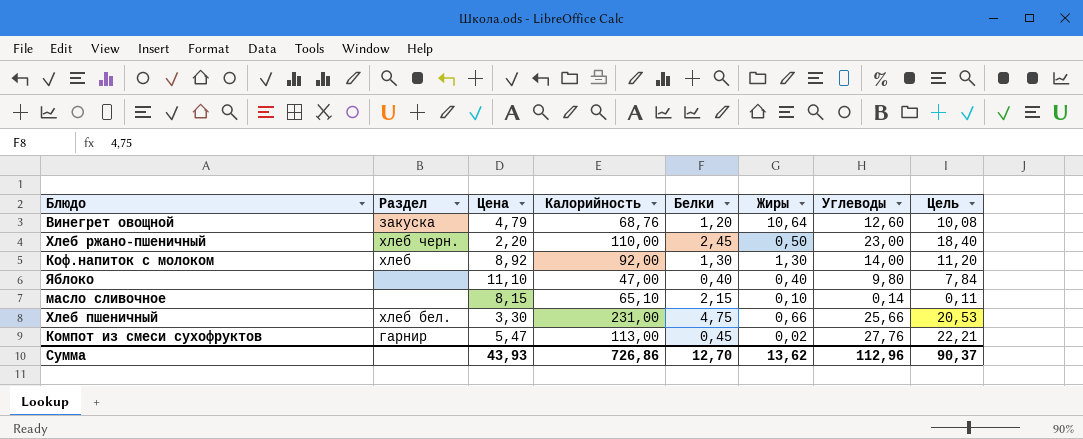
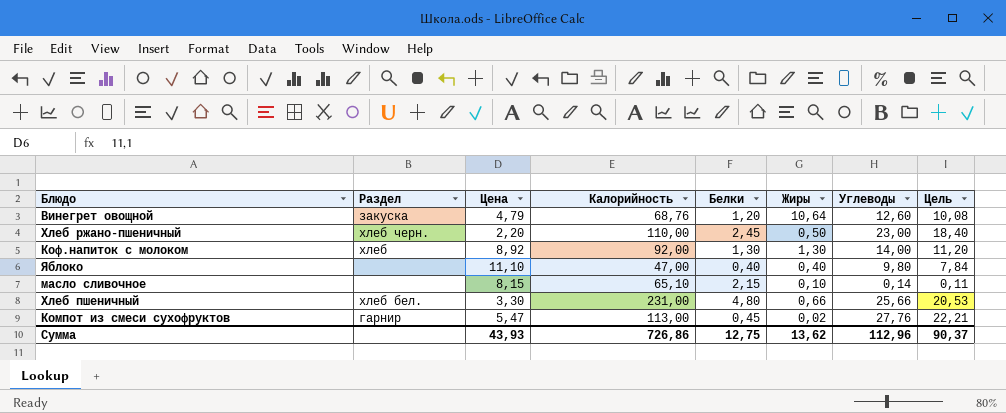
Хлеб пшеничный | Белки: 4,75 -> 4,80
Сумма | Белки: 12,70 -> 12,75

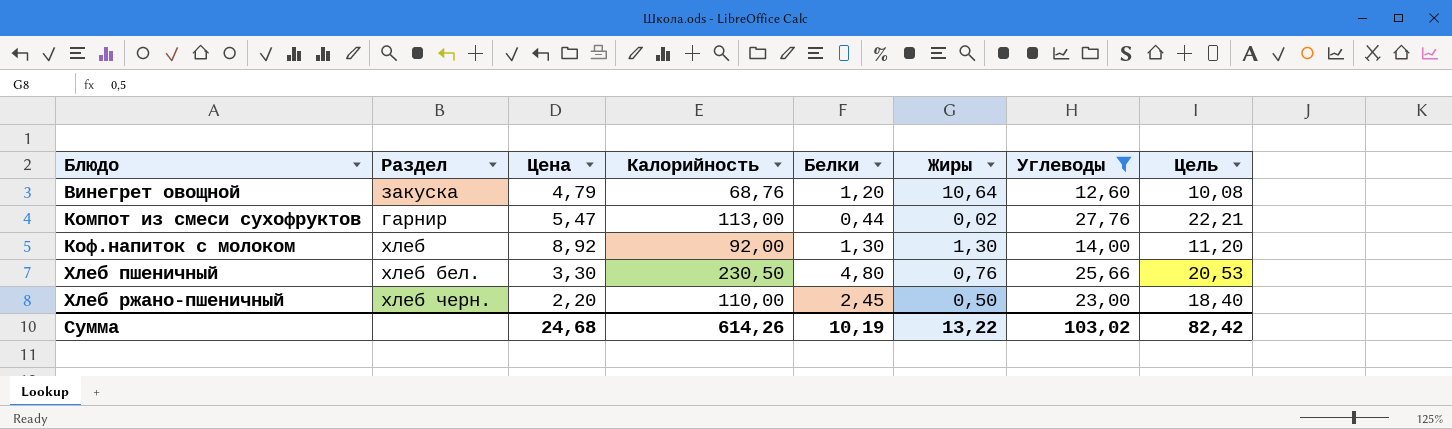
filter: none -> Углеводы >= 12,60
row order: none -> Блюдо ascending
Компот из смеси сухофруктов | Белки: 0,45 -> 0,44
Хлеб пшеничный | Калорийность: 231,00 -> 230,50
Хлеб пшеничный | Жиры: 0,66 -> 0,76
Сумма | Цена: 43,93 -> 24,68
Сумма | Калорийность: 726,86 -> 614,26
Сумма | Белки: 12,75 -> 10,19
Сумма | Жиры: 13,62 -> 13,22
Сумма | Углеводы: 112,96 -> 103,02
Сумма | Цель: 90,37 -> 82,42

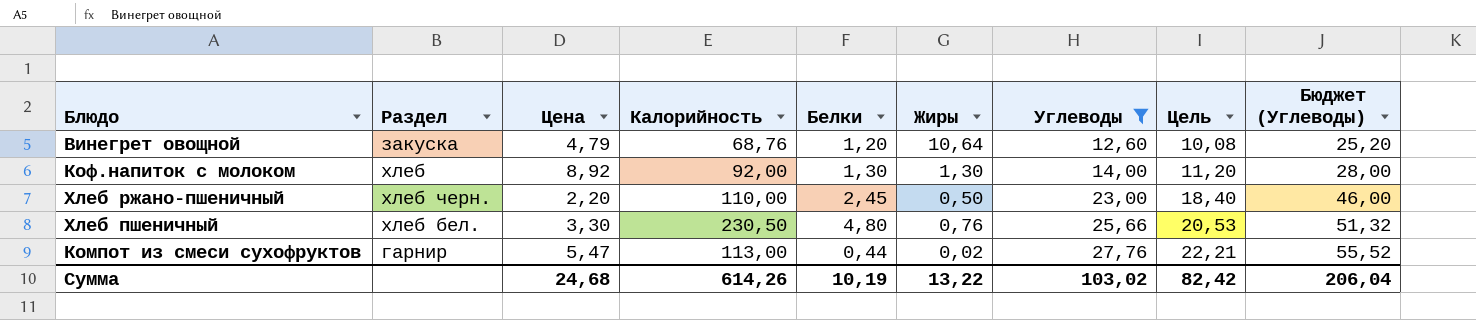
row order: Блюдо ascending -> Углеводы ascending
column Бюджет (Углеводы) | formula: none -> [Углеводы] * 2

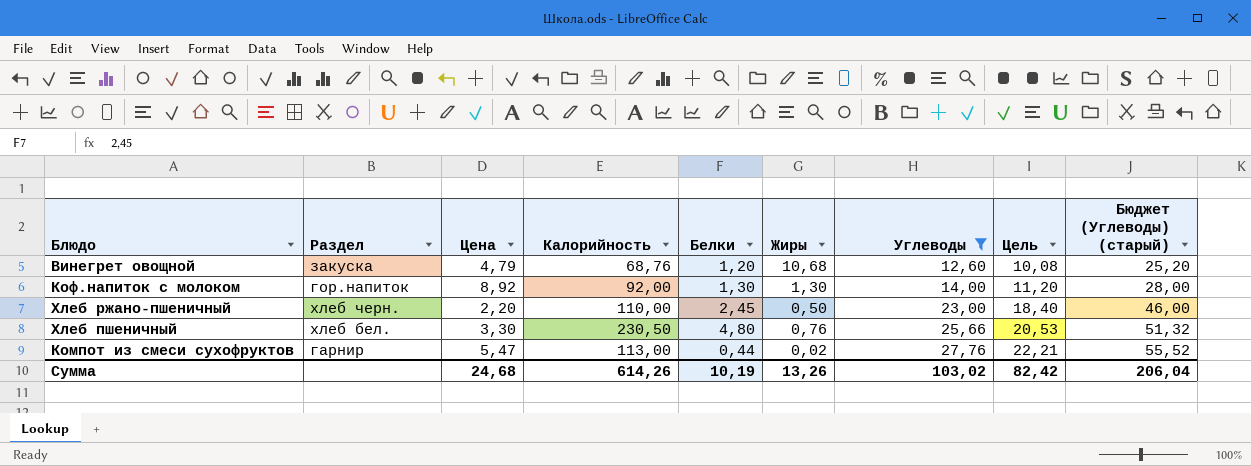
column name: Бюджет (Углеводы) -> Бюджет (Углеводы) (старый)
Винегрет овощной | Жиры: 10,64 -> 10,68
Коф.напиток с молоком | Раздел: хлеб -> гор.напиток
Сумма | Жиры: 13,22 -> 13,26

